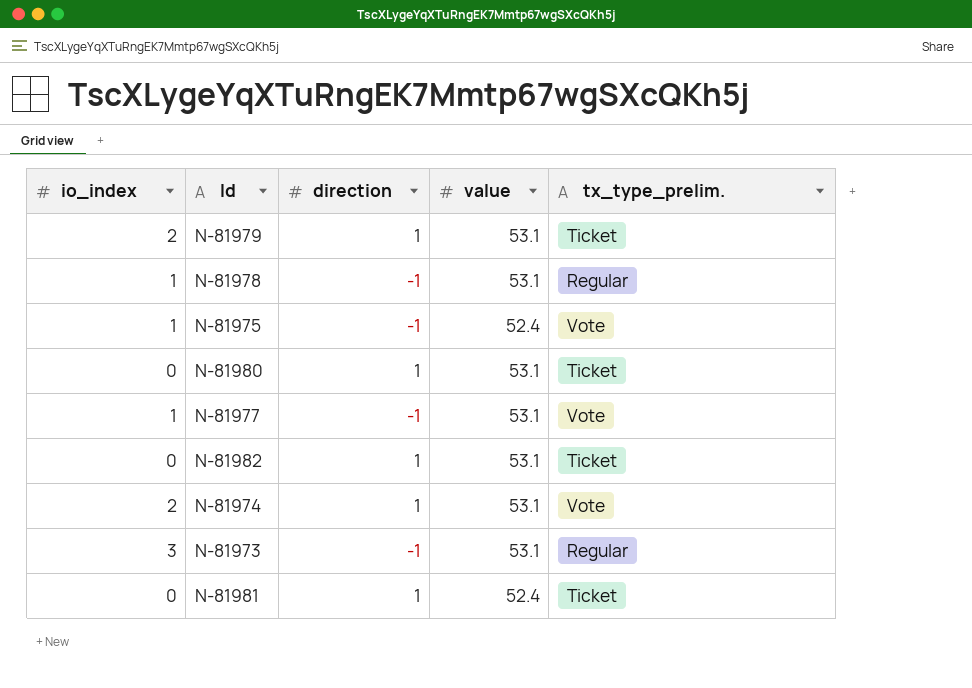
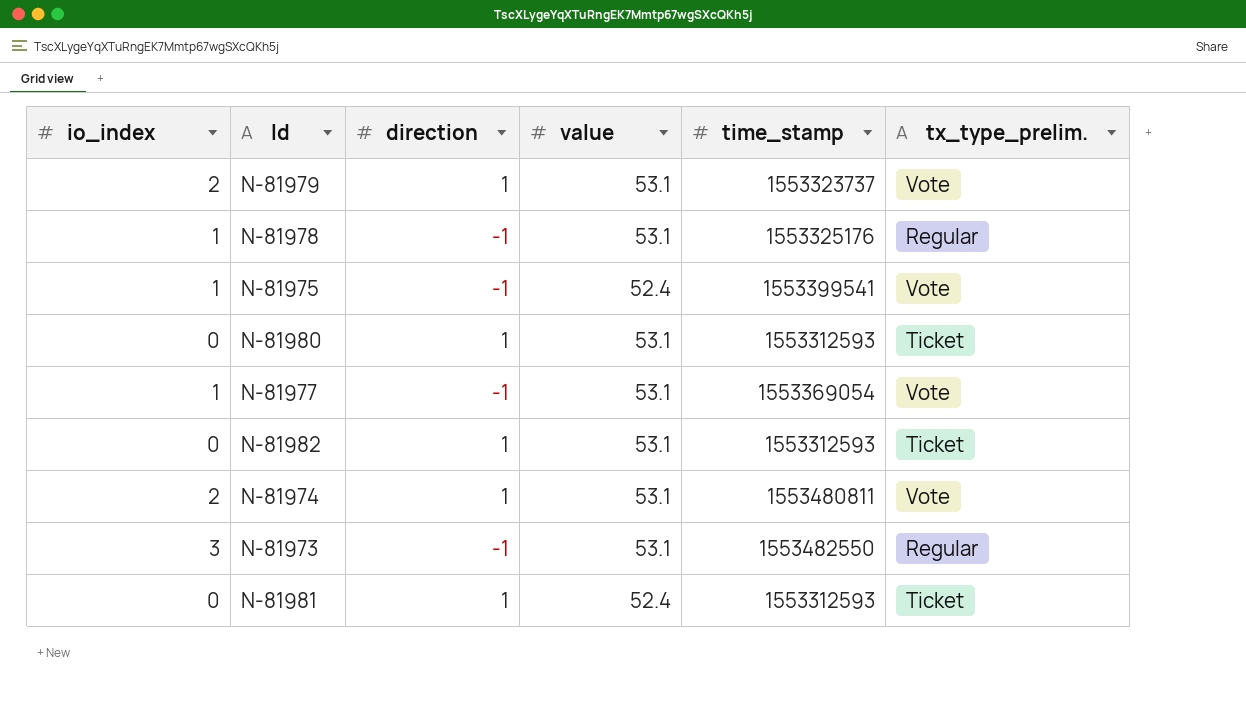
column time_stamp | position: none -> 5
N-81979 | tx_type_prelim.: Ticket -> Vote

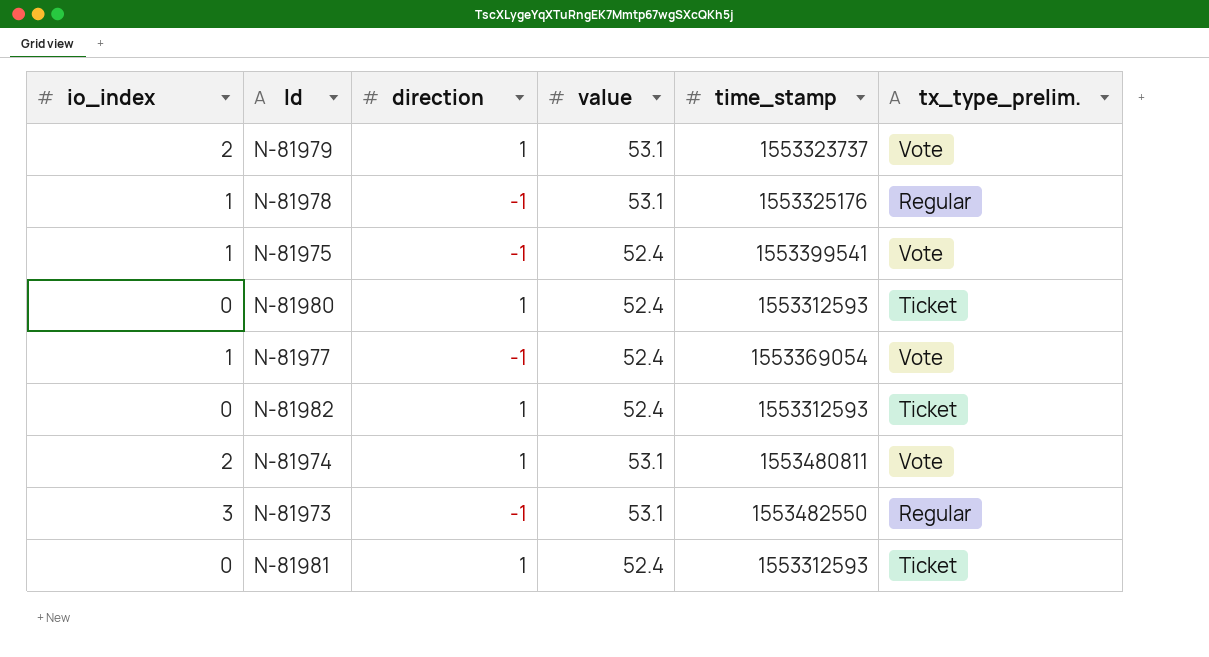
N-81980 | value: 53.1 -> 52.4
N-81977 | value: 53.1 -> 52.4
N-81982 | value: 53.1 -> 52.4

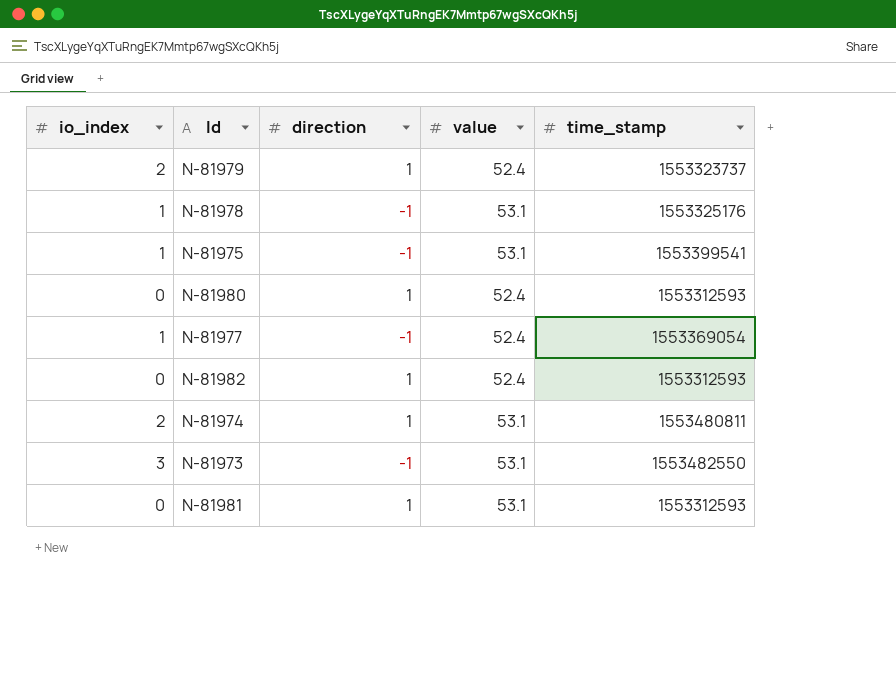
column tx_type_prelim. | position: 6 -> none
N-81979 | value: 53.1 -> 52.4
N-81975 | value: 52.4 -> 53.1
N-81981 | value: 52.4 -> 53.1

